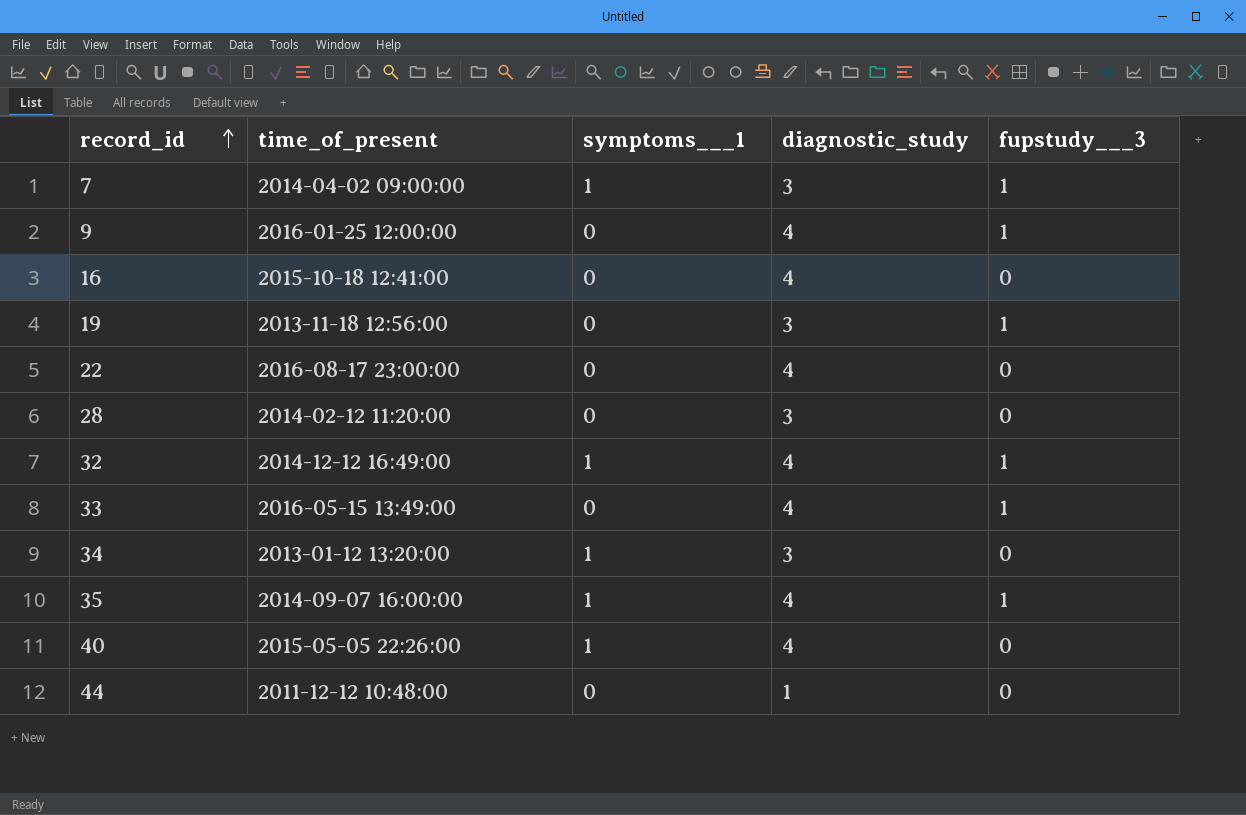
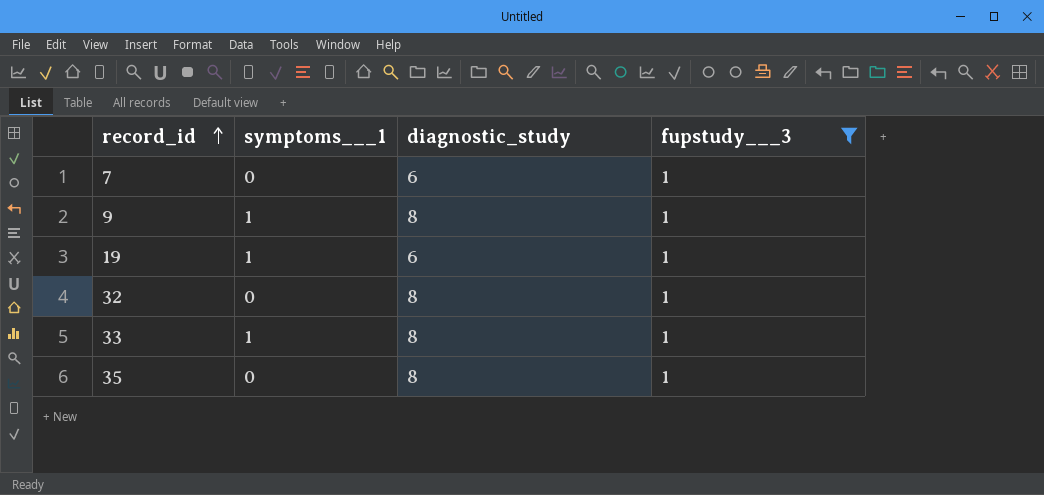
filter: none -> fupstudy___3 = 1
column time_of_present | position: 2 -> none
7 | symptoms___1: 1 -> 0
7 | diagnostic_study: 3 -> 6
9 | symptoms___1: 0 -> 1
9 | diagnostic_study: 4 -> 8
19 | symptoms___1: 0 -> 1
19 | diagnostic_study: 3 -> 6
32 | symptoms___1: 1 -> 0
32 | diagnostic_study: 4 -> 8
33 | symptoms___1: 0 -> 1
33 | diagnostic_study: 4 -> 8
35 | symptoms___1: 1 -> 0
35 | diagnostic_study: 4 -> 8

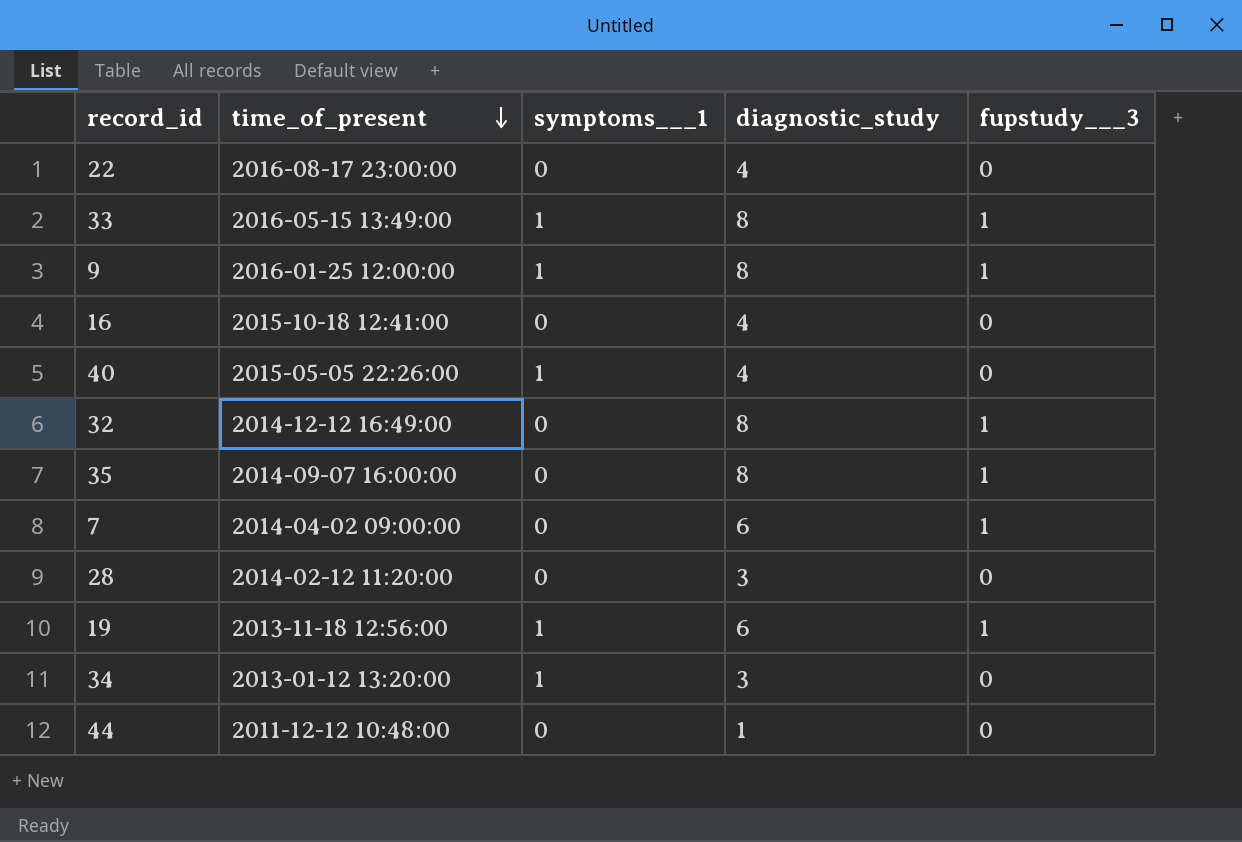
filter: fupstudy___3 = 1 -> none
row order: record_id ascending -> time_of_present descending
column time_of_present | position: none -> 2

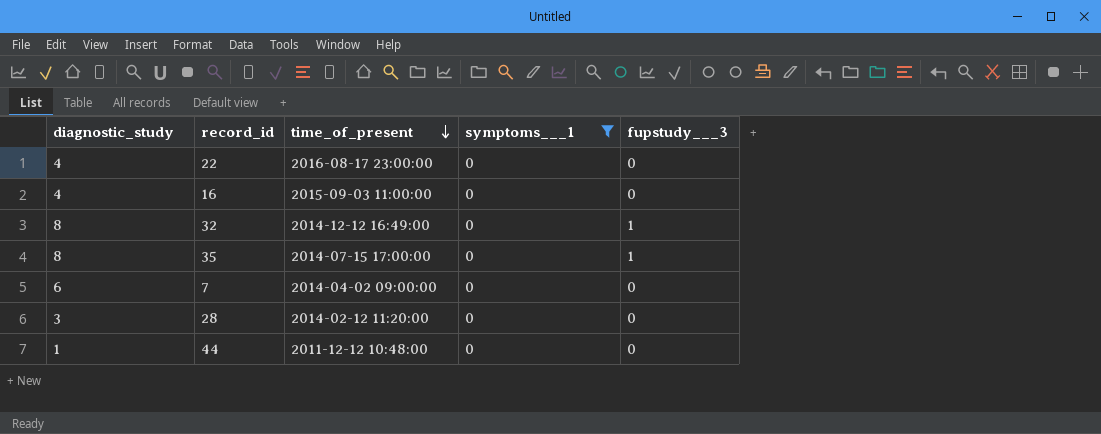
filter: none -> symptoms___1 = 0
column diagnostic_study | position: 4 -> 1
16 | time_of_present: 2015-10-18 12:41:00 -> 2015-09-03 11:00:00
35 | time_of_present: 2014-09-07 16:00:00 -> 2014-07-15 17:00:00
7 | fupstudy___3: 1 -> 0

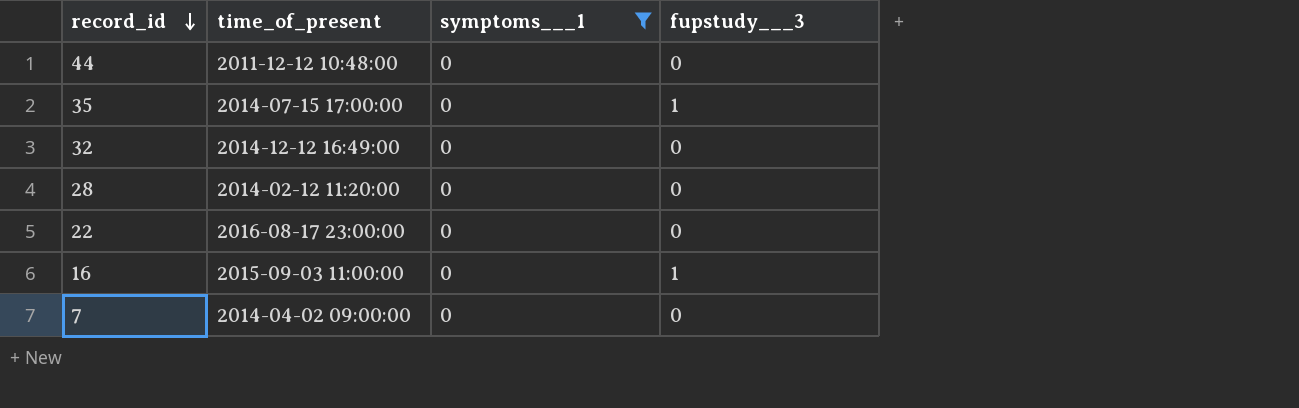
row order: time_of_present descending -> record_id descending
column diagnostic_study | position: 1 -> none
32 | fupstudy___3: 1 -> 0
16 | fupstudy___3: 0 -> 1

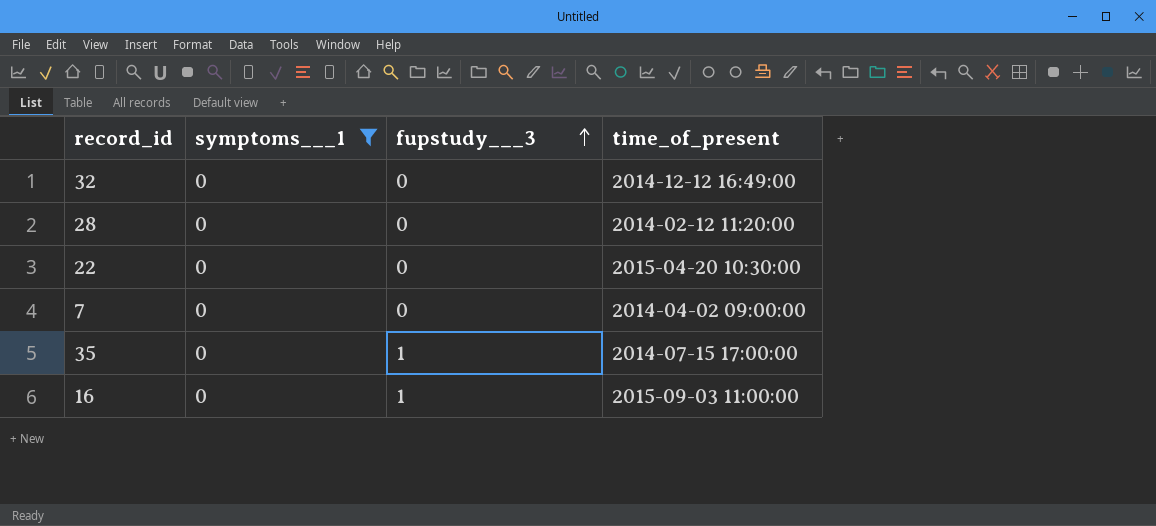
row order: record_id descending -> fupstudy___3 ascending
column time_of_present | position: 2 -> 4
row 44: 2011-12-12 10:48:00 | 0 | 0 -> none
22 | time_of_present: 2016-08-17 23:00:00 -> 2015-04-20 10:30:00

